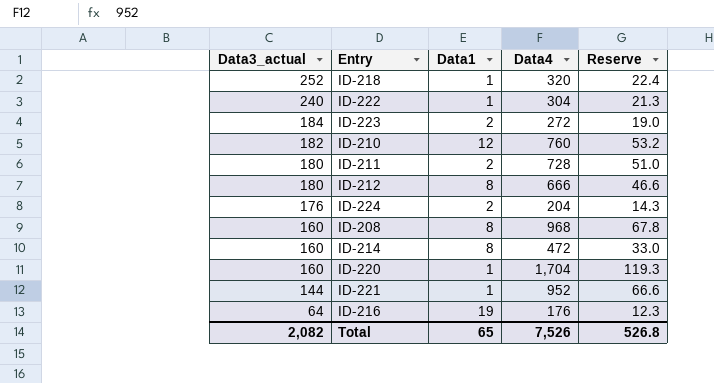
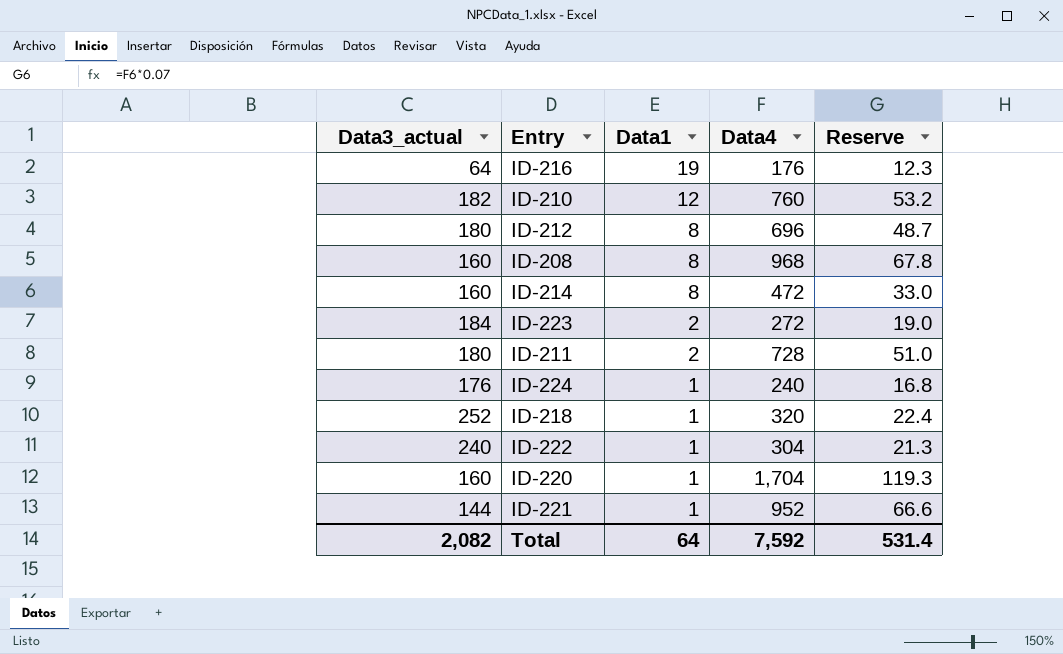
row order: Data3_actual descending -> Data1 descending
ID-212 | Data4: 666 -> 696
ID-212 | Reserve: 46.6 -> 48.7
ID-224 | Data1: 2 -> 1
ID-224 | Data4: 204 -> 240
ID-224 | Reserve: 14.3 -> 16.8
Total | Data1: 65 -> 64
Total | Data4: 7,526 -> 7,592
Total | Reserve: 526.8 -> 531.4

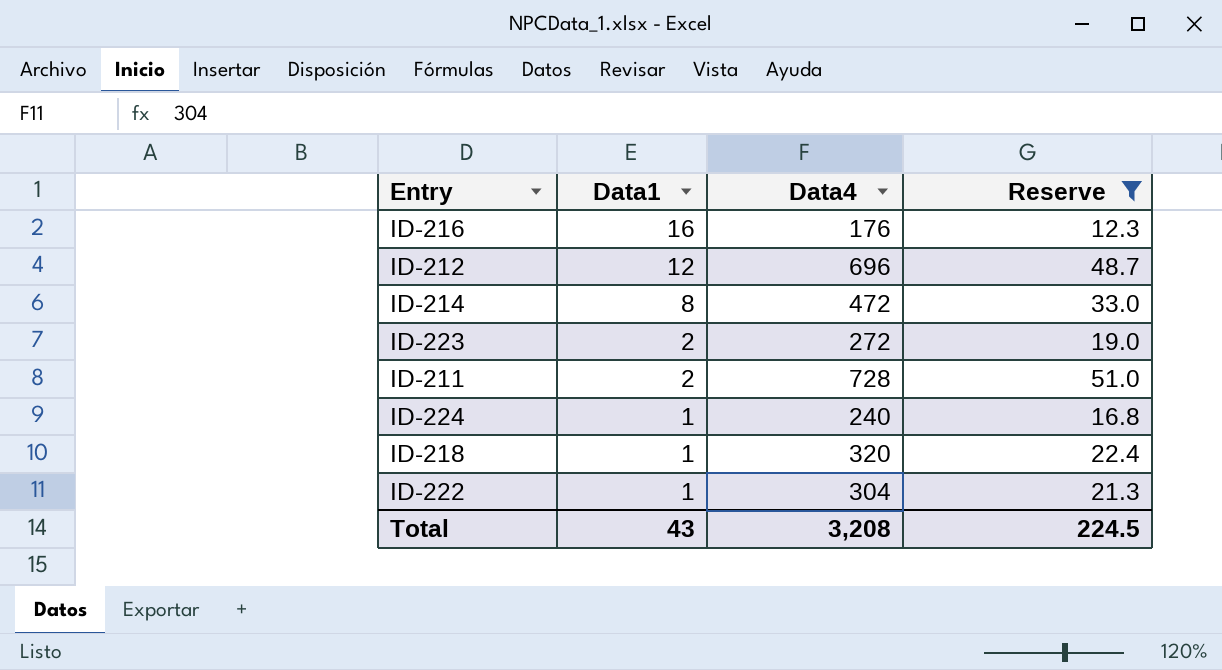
filter: none -> Reserve <= 51.0
column Data3_actual | position: 1 -> none
ID-216 | Data1: 19 -> 16
ID-212 | Data1: 8 -> 12
Total | Data1: 64 -> 43
Total | Data4: 7,592 -> 3,208
Total | Reserve: 531.4 -> 224.5

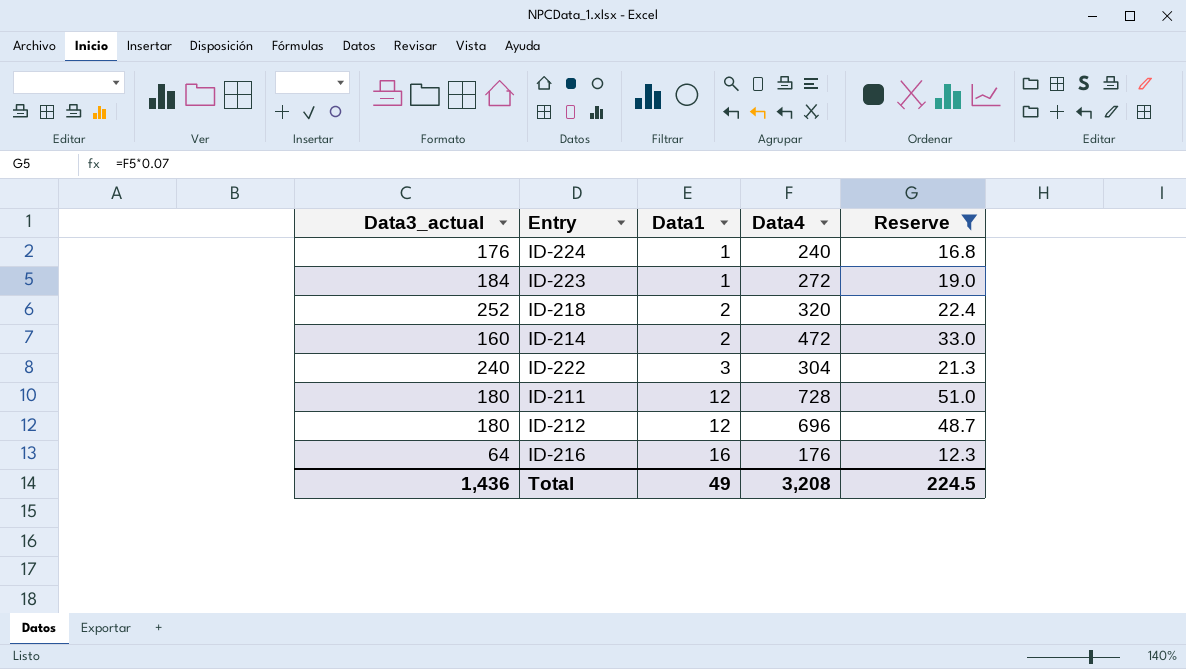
row order: Data1 descending -> Data1 ascending
column Data3_actual | position: none -> 1
ID-223 | Data1: 2 -> 1
ID-218 | Data1: 1 -> 2
ID-214 | Data1: 8 -> 2
ID-222 | Data1: 1 -> 3
ID-211 | Data1: 2 -> 12
Total | Data1: 43 -> 49

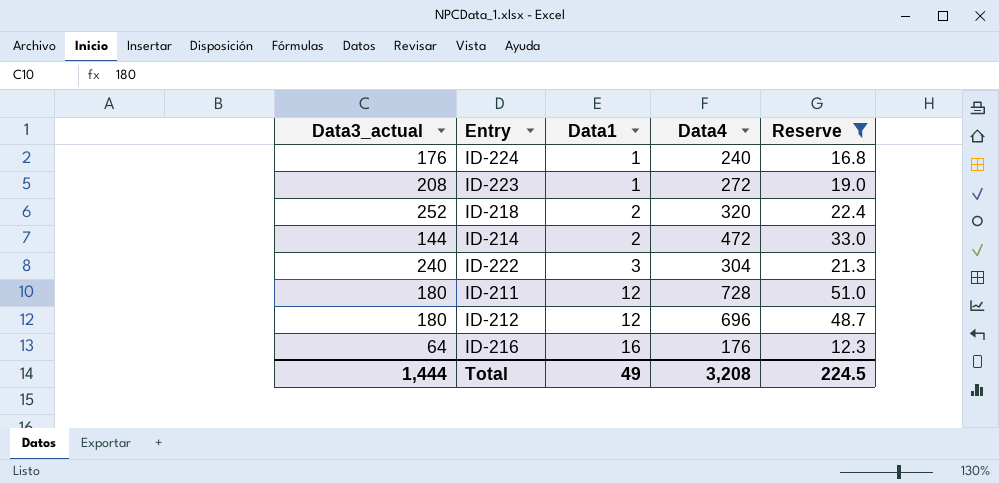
ID-223 | Data3_actual: 184 -> 208
ID-214 | Data3_actual: 160 -> 144
Total | Data3_actual: 1,436 -> 1,444

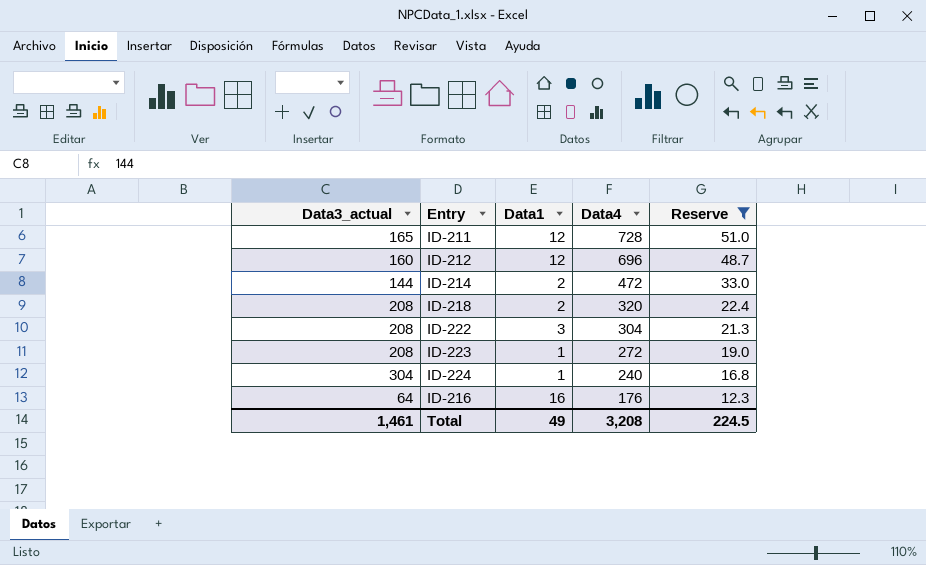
row order: Data1 ascending -> Data4 descending
ID-211 | Data3_actual: 180 -> 165
ID-212 | Data3_actual: 180 -> 160
ID-218 | Data3_actual: 252 -> 208
ID-222 | Data3_actual: 240 -> 208
ID-224 | Data3_actual: 176 -> 304
Total | Data3_actual: 1,444 -> 1,461

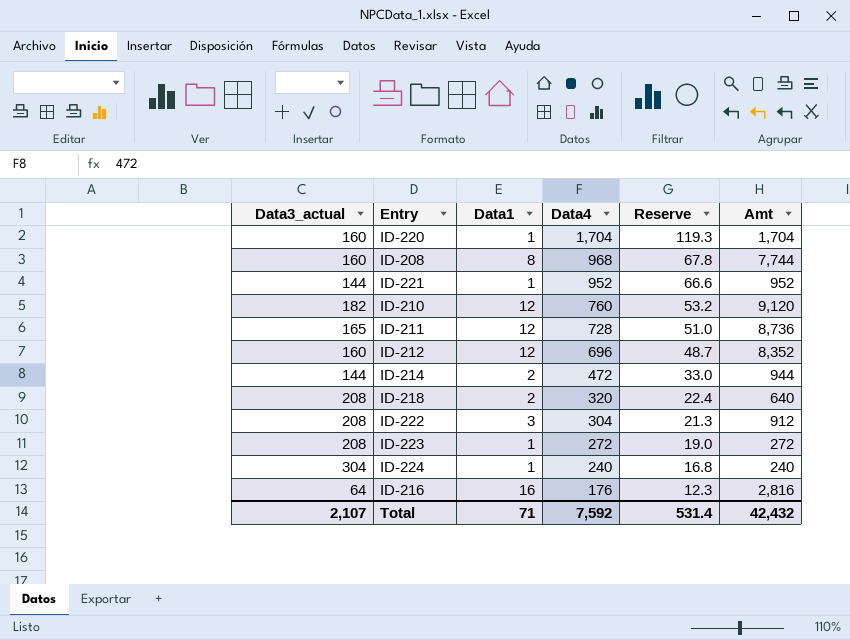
filter: Reserve <= 51.0 -> none
column Amt | formula: none -> [Data1] * [Data4]
Total | Data3_actual: 1,461 -> 2,107
Total | Data1: 49 -> 71
Total | Data4: 3,208 -> 7,592
Total | Reserve: 224.5 -> 531.4

